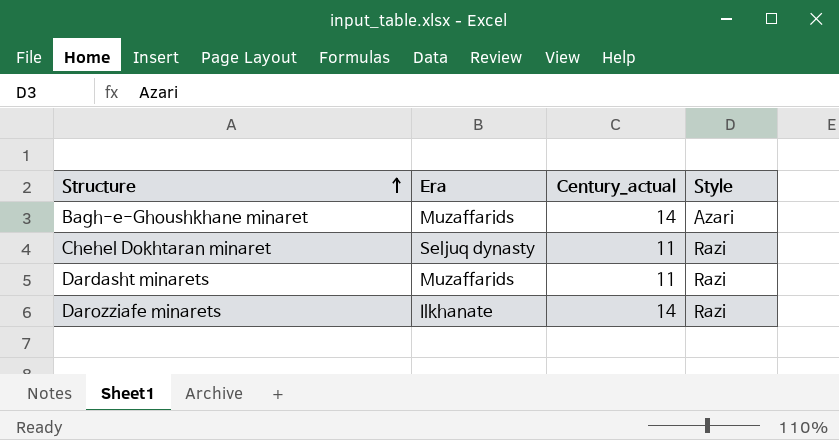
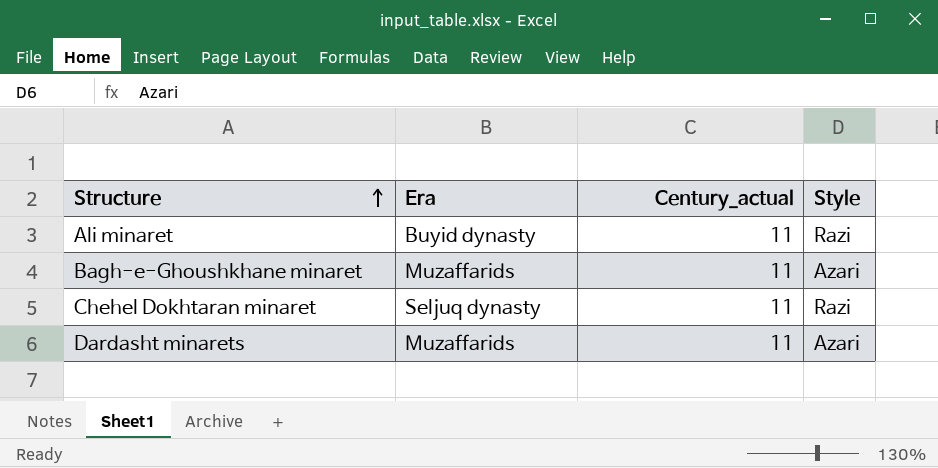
row Darozziafe minarets: Ilkhanate | 14 | Razi -> none
row Ali minaret: none -> Buyid dynasty | 11 | Razi
Bagh-e-Ghoushkhane minaret | Century_actual: 14 -> 11
Dardasht minarets | Style: Razi -> Azari

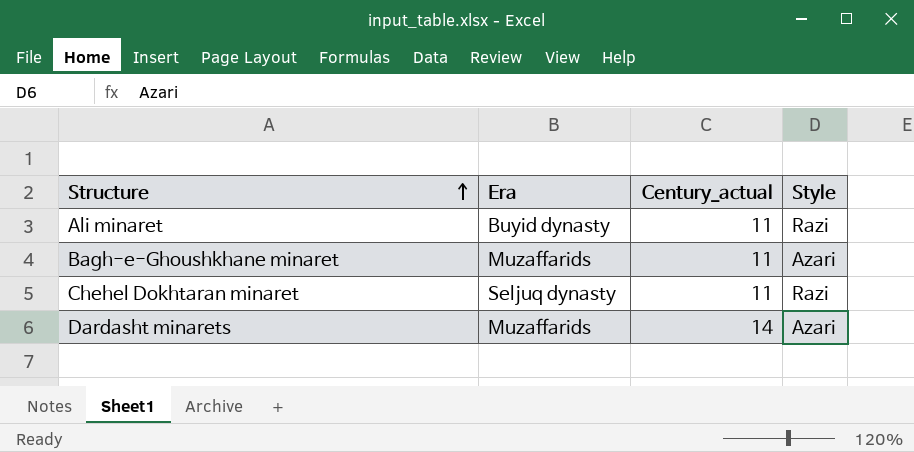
Dardasht minarets | Century_actual: 11 -> 14

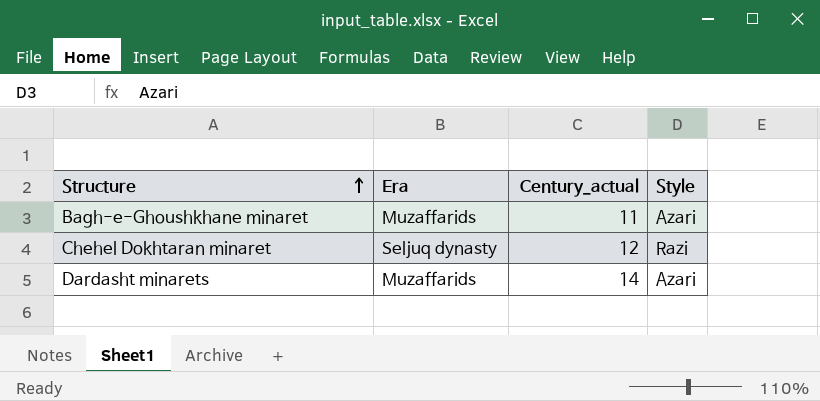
row Ali minaret: Buyid dynasty | 11 | Razi -> none
Chehel Dokhtaran minaret | Century_actual: 11 -> 12

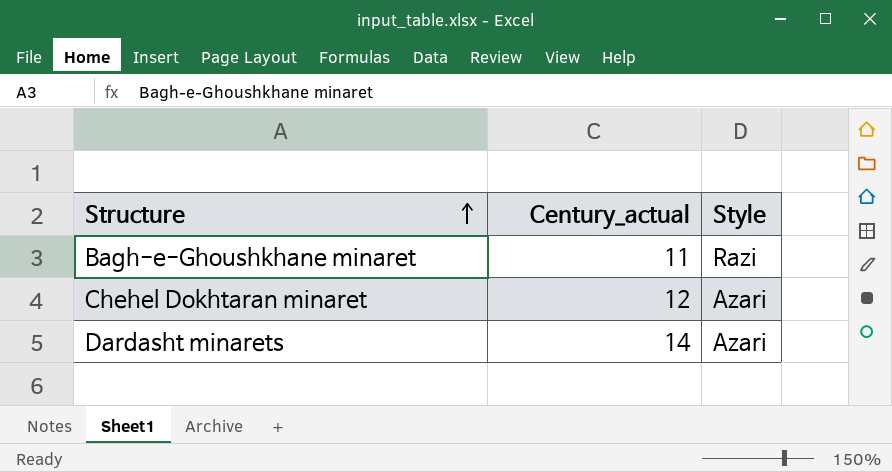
column Era | position: 2 -> none
Bagh-e-Ghoushkhane minaret | Style: Azari -> Razi
Chehel Dokhtaran minaret | Style: Razi -> Azari

